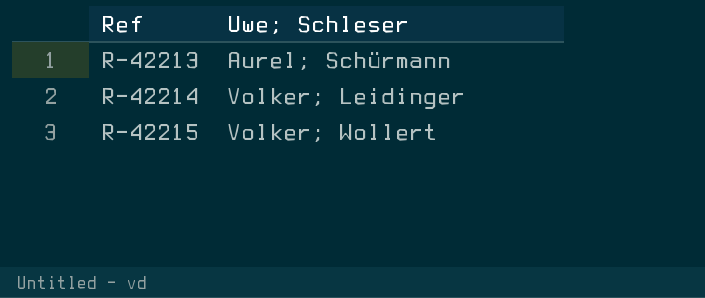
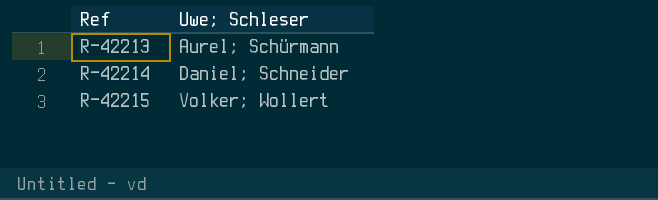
R-42214 | Uwe; Schleser: Volker; Leidinger -> Daniel; Schneider

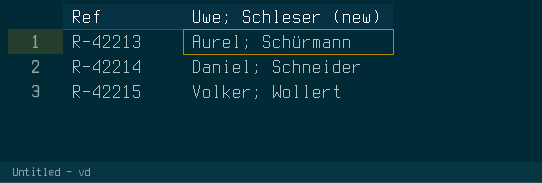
column name: Uwe; Schleser -> Uwe; Schleser (new)

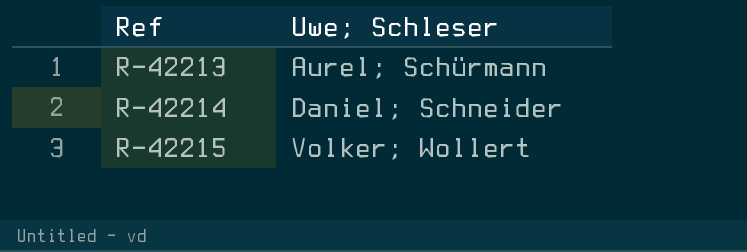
column name: Uwe; Schleser (new) -> Uwe; Schleser

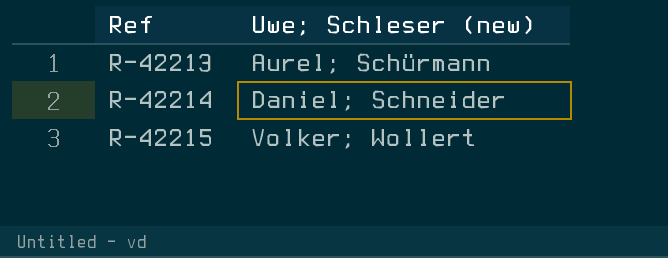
column name: Uwe; Schleser -> Uwe; Schleser (new)

